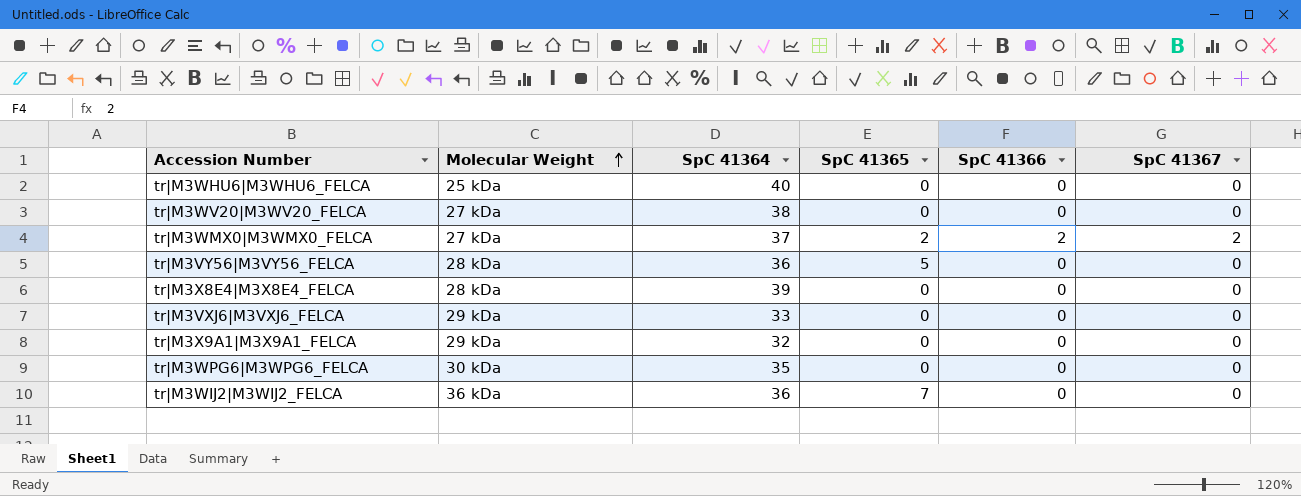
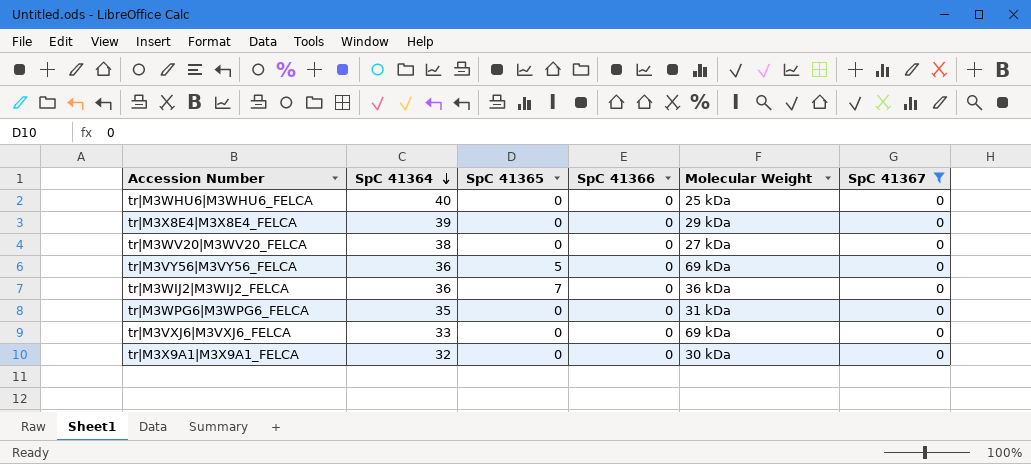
filter: none -> SpC 41367 = 0
row order: Molecular Weight ascending -> SpC 41364 descending
column Molecular Weight | position: 2 -> 5
tr|M3X8E4|M3X8E4_FELCA | Molecular Weight: 28 kDa -> 29 kDa
tr|M3VY56|M3VY56_FELCA | Molecular Weight: 28 kDa -> 69 kDa
tr|M3WPG6|M3WPG6_FELCA | Molecular Weight: 30 kDa -> 31 kDa
tr|M3VXJ6|M3VXJ6_FELCA | Molecular Weight: 29 kDa -> 69 kDa
tr|M3X9A1|M3X9A1_FELCA | Molecular Weight: 29 kDa -> 30 kDa

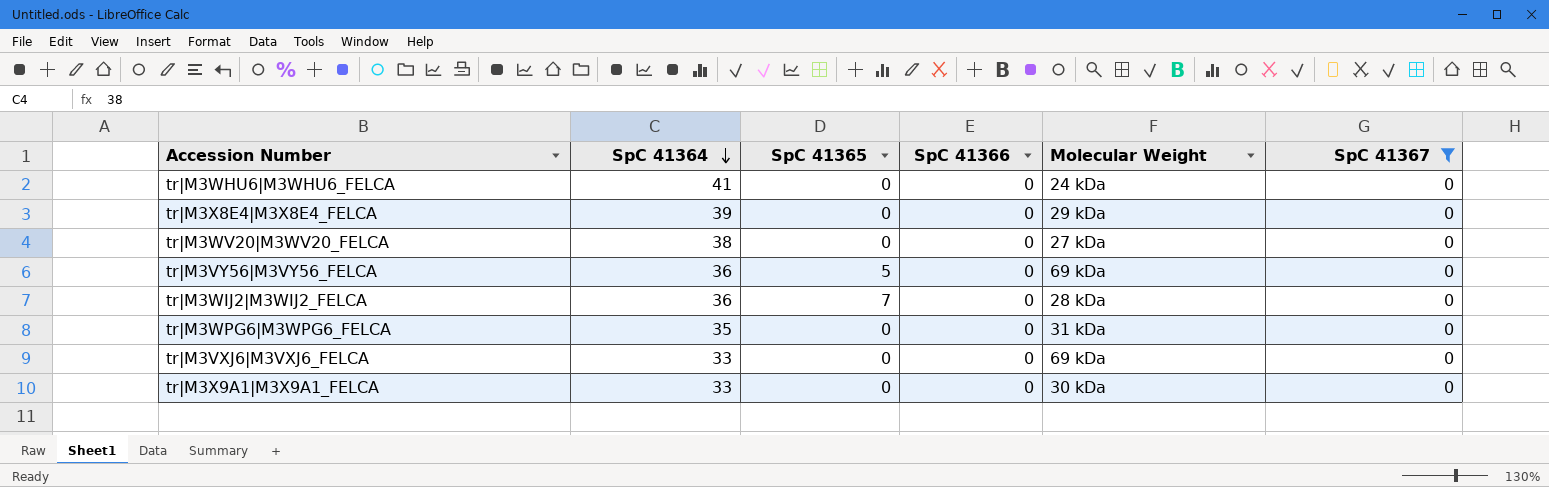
tr|M3WHU6|M3WHU6_FELCA | SpC 41364: 40 -> 41
tr|M3WHU6|M3WHU6_FELCA | Molecular Weight: 25 kDa -> 24 kDa
tr|M3WIJ2|M3WIJ2_FELCA | Molecular Weight: 36 kDa -> 28 kDa
tr|M3X9A1|M3X9A1_FELCA | SpC 41364: 32 -> 33

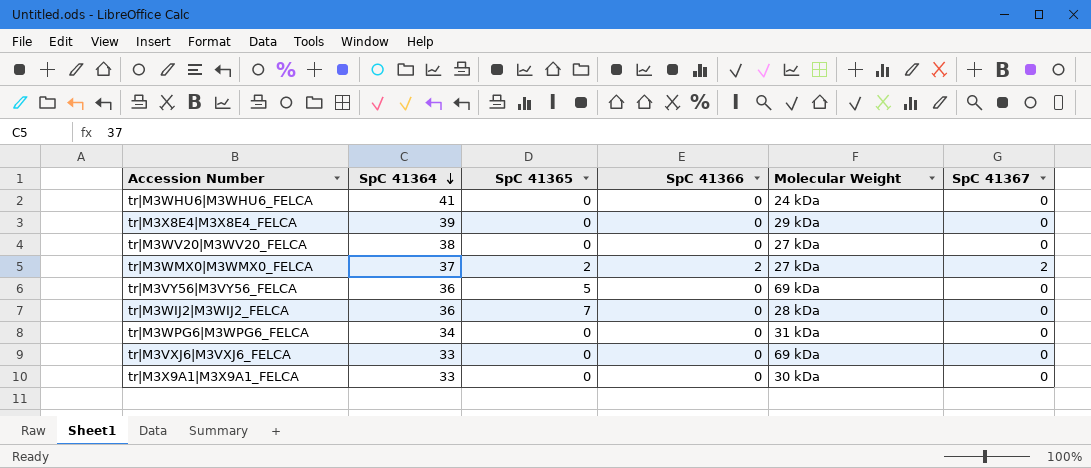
filter: SpC 41367 = 0 -> none
tr|M3WPG6|M3WPG6_FELCA | SpC 41364: 35 -> 34

